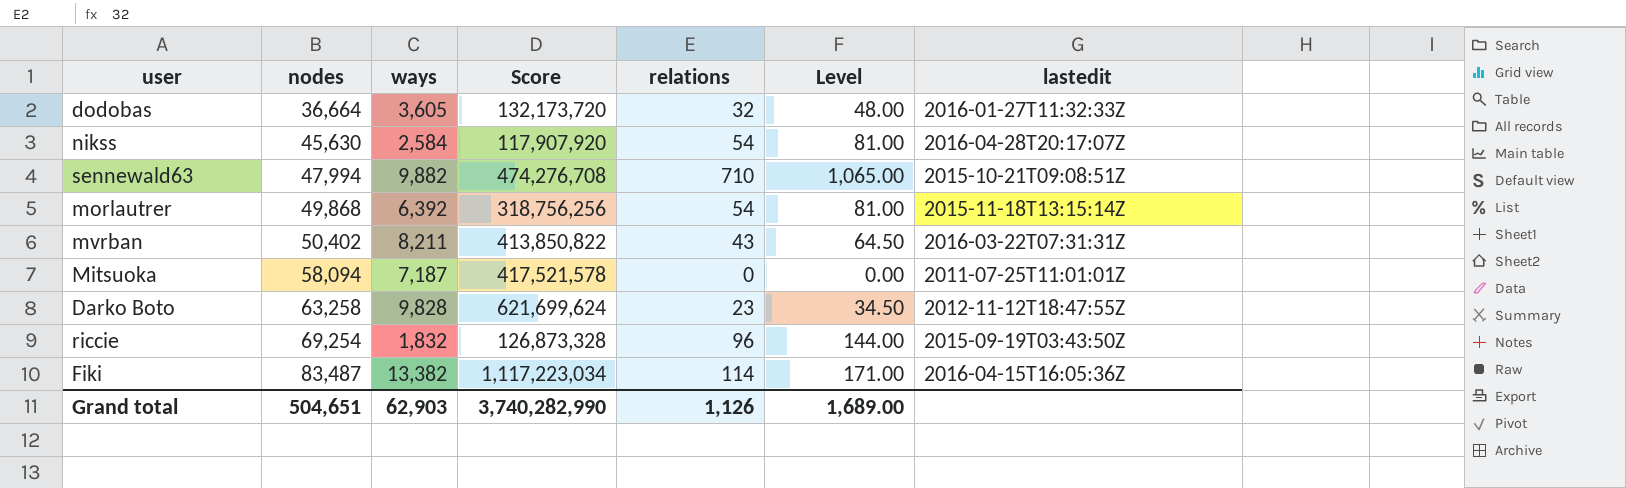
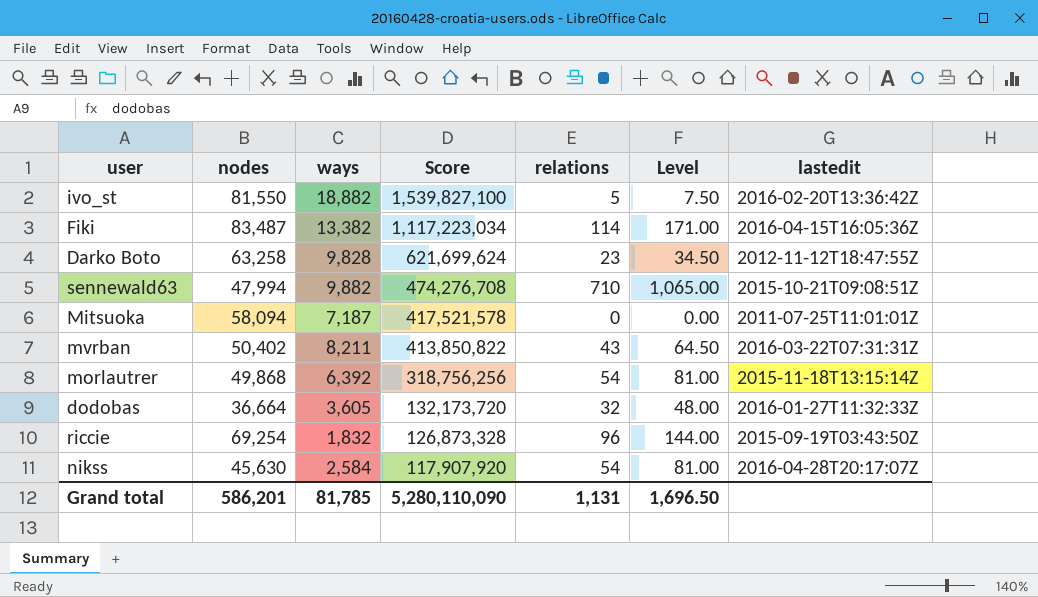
row order: nodes ascending -> Score descending
row ivo_st: none -> 81,550 | 18,882 | 1,539,827,100 | 5 | 7.50 | 2016-02-20T13:36:42Z
Grand total | nodes: 504,651 -> 586,201
Grand total | ways: 62,903 -> 81,785
Grand total | Score: 3,740,282,990 -> 5,280,110,090
Grand total | relations: 1,126 -> 1,131
Grand total | Level: 1,689.00 -> 1,696.50

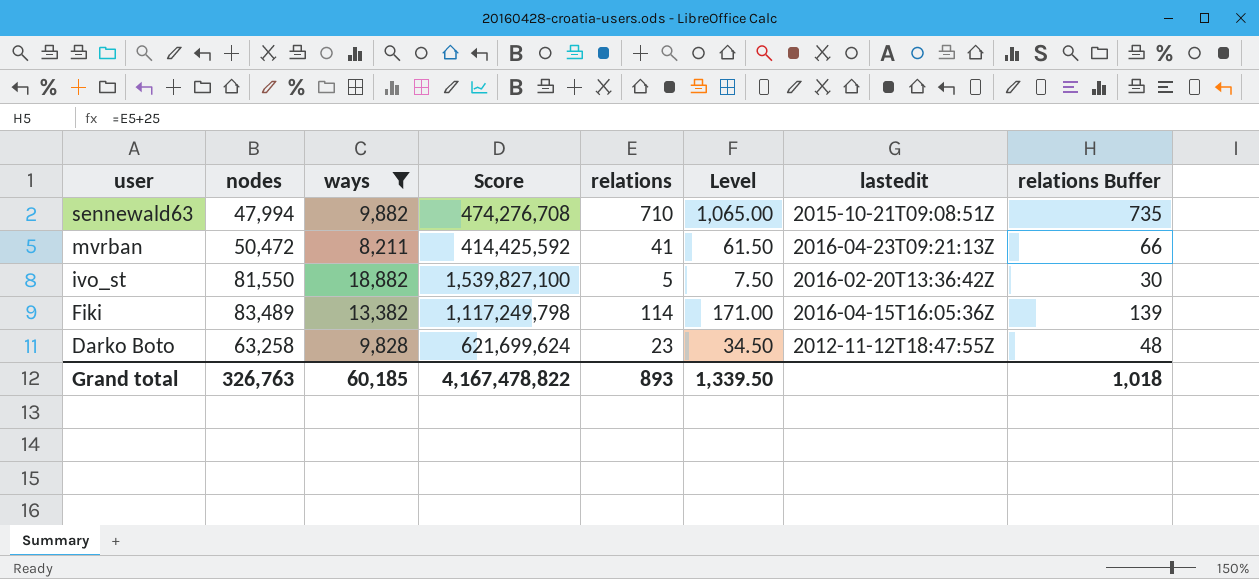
filter: none -> ways >= 8,211
row order: Score descending -> user descending
column relations Buffer | formula: none -> [relations] + 25
mvrban | nodes: 50,402 -> 50,472
mvrban | Score: 413,850,822 -> 414,425,592
mvrban | relations: 43 -> 41
mvrban | Level: 64.50 -> 61.50
mvrban | lastedit: 2016-03-22T07:31:31Z -> 2016-04-23T09:21:13Z
Fiki | nodes: 83,487 -> 83,489
Fiki | Score: 1,117,223,034 -> 1,117,249,798
Grand total | nodes: 586,201 -> 326,763
Grand total | ways: 81,785 -> 60,185
Grand total | Score: 5,280,110,090 -> 4,167,478,822
Grand total | relations: 1,131 -> 893
Grand total | Level: 1,696.50 -> 1,339.50

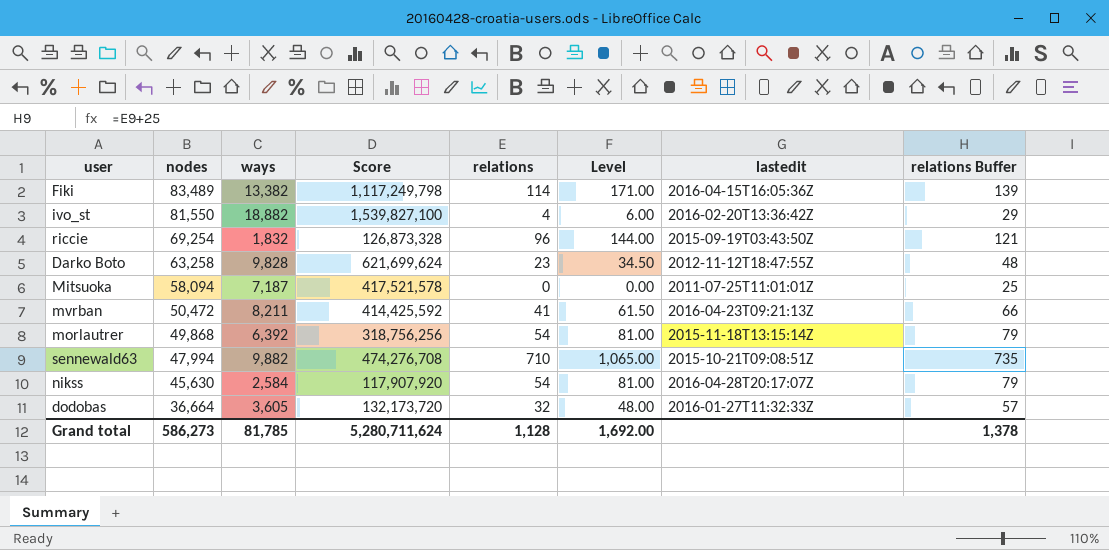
filter: ways >= 8,211 -> none
row order: user descending -> nodes descending
ivo_st | relations: 5 -> 4
ivo_st | Level: 7.50 -> 6.00
ivo_st | relations Buffer: 30 -> 29
Grand total | nodes: 326,763 -> 586,273
Grand total | ways: 60,185 -> 81,785
Grand total | Score: 4,167,478,822 -> 5,280,711,624
Grand total | relations: 893 -> 1,128
Grand total | Level: 1,339.50 -> 1,692.00
Grand total | relations Buffer: 1,018 -> 1,378

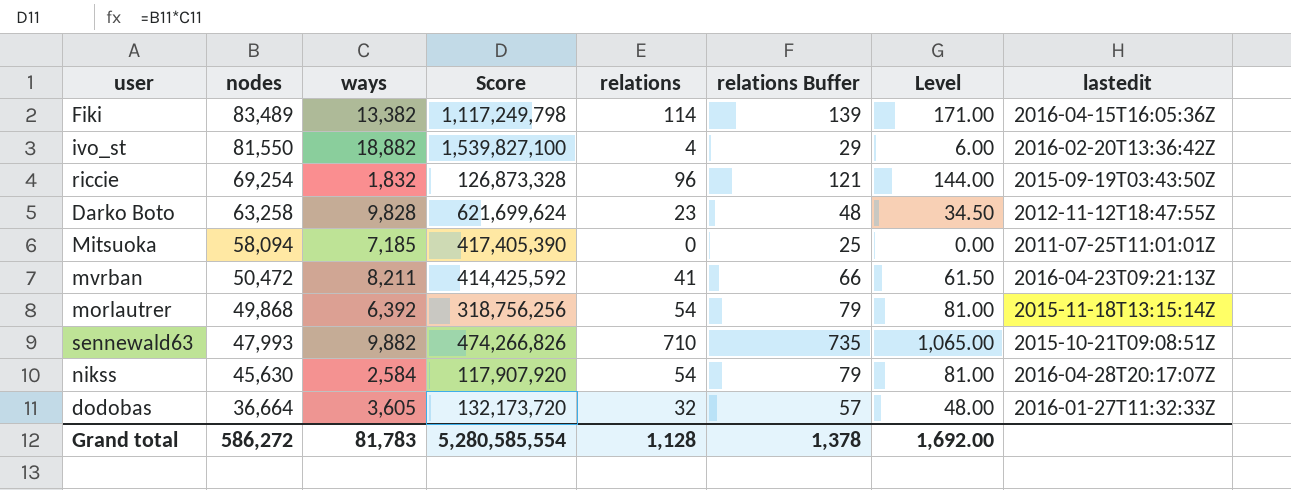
column relations Buffer | position: 8 -> 6
Mitsuoka | ways: 7,187 -> 7,185
Mitsuoka | Score: 417,521,578 -> 417,405,390
sennewald63 | nodes: 47,994 -> 47,993
sennewald63 | Score: 474,276,708 -> 474,266,826
Grand total | nodes: 586,273 -> 586,272
Grand total | ways: 81,785 -> 81,783
Grand total | Score: 5,280,711,624 -> 5,280,585,554

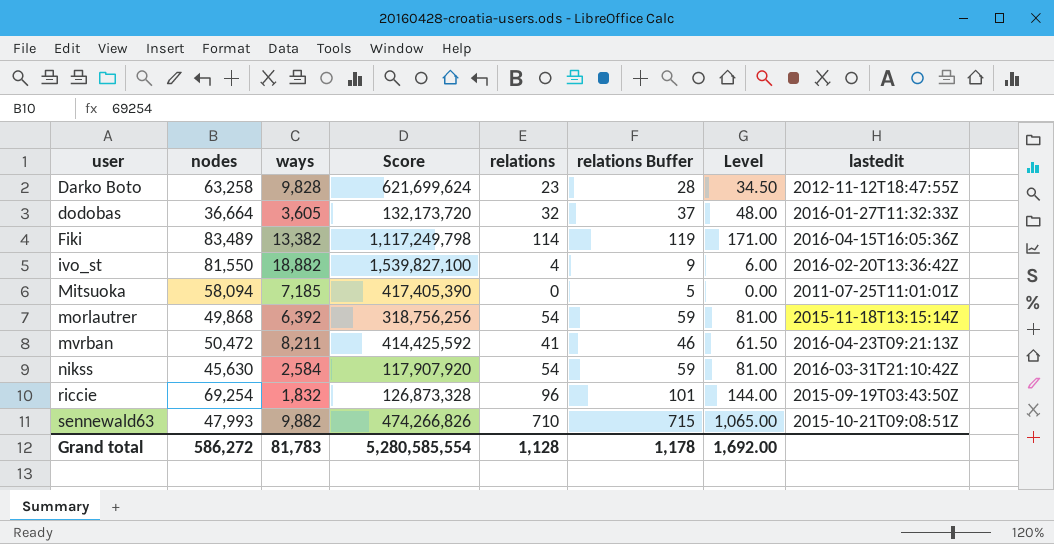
row order: nodes descending -> user ascending
column relations Buffer | formula: [relations] + 25 -> [relations] + 5
nikss | lastedit: 2016-04-28T20:17:07Z -> 2016-03-31T21:10:42Z
Grand total | relations Buffer: 1,378 -> 1,178

